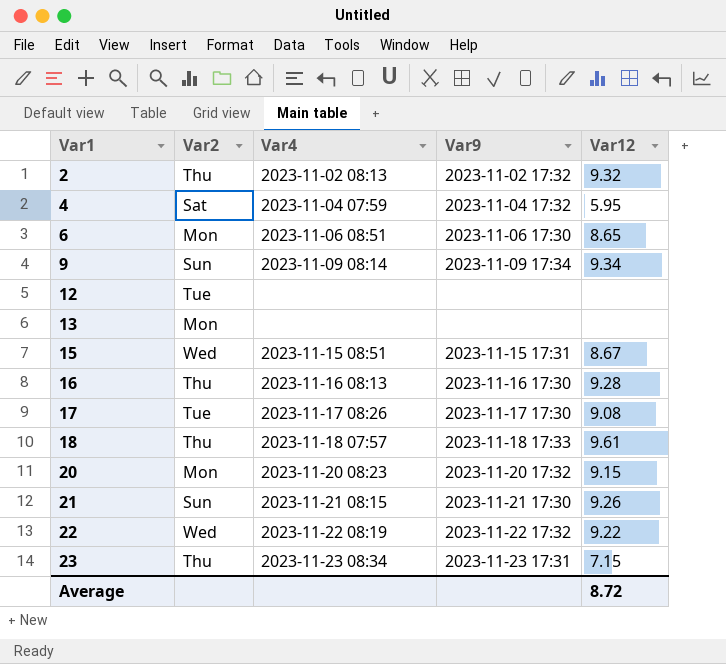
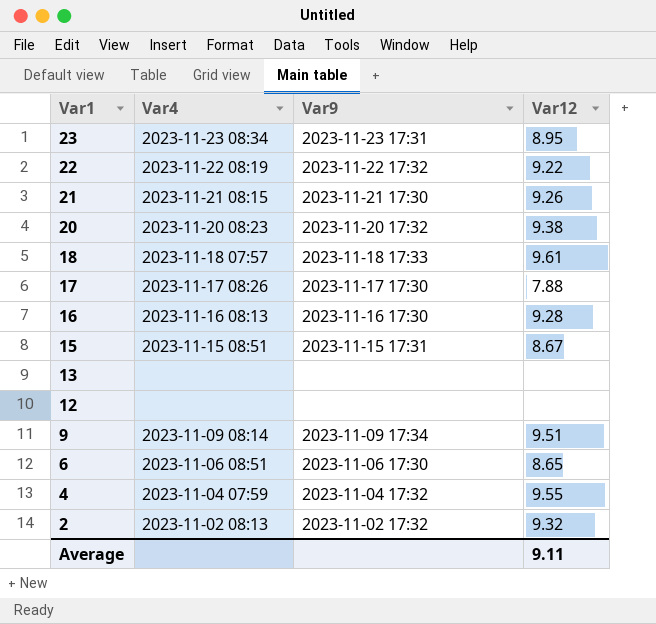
row order: Var1 ascending -> Var1 descending
column Var2 | position: 2 -> none
23 | Var12: 7.15 -> 8.95
20 | Var12: 9.15 -> 9.38
17 | Var12: 9.08 -> 7.88
9 | Var12: 9.34 -> 9.51
4 | Var12: 5.95 -> 9.55
Average | Var12: 8.72 -> 9.11

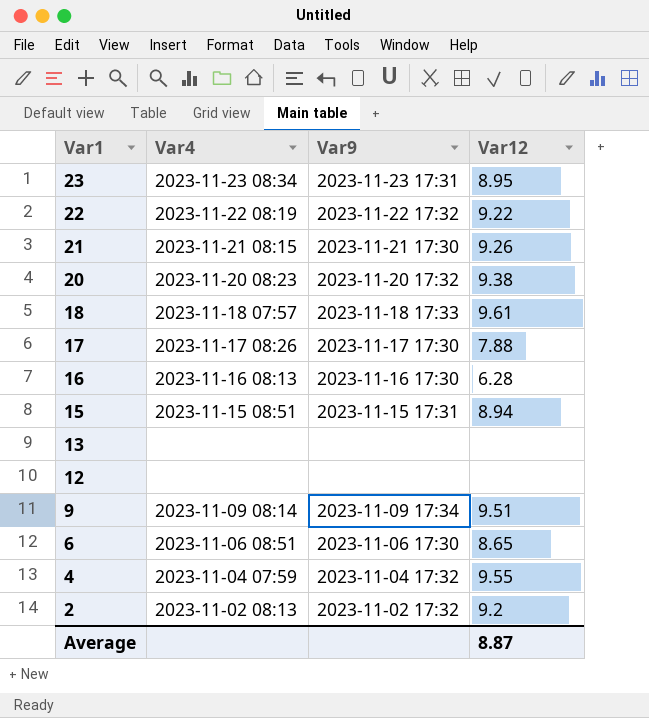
16 | Var12: 9.28 -> 6.28
15 | Var12: 8.67 -> 8.94
2 | Var12: 9.32 -> 9.2
Average | Var12: 9.11 -> 8.87

